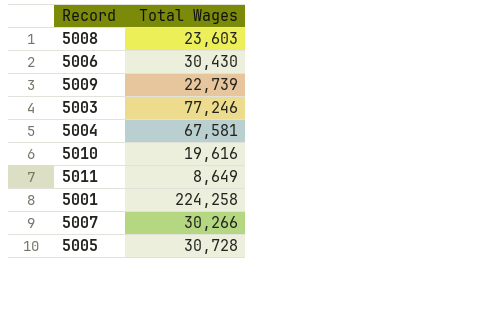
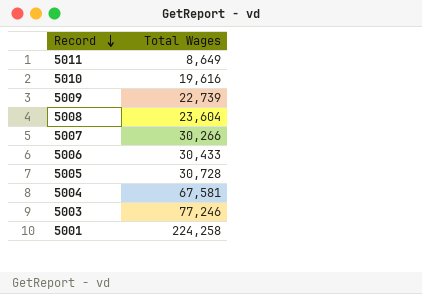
row order: none -> Record descending
5008 | Total Wages: 23,603 -> 23,604
5006 | Total Wages: 30,430 -> 30,433

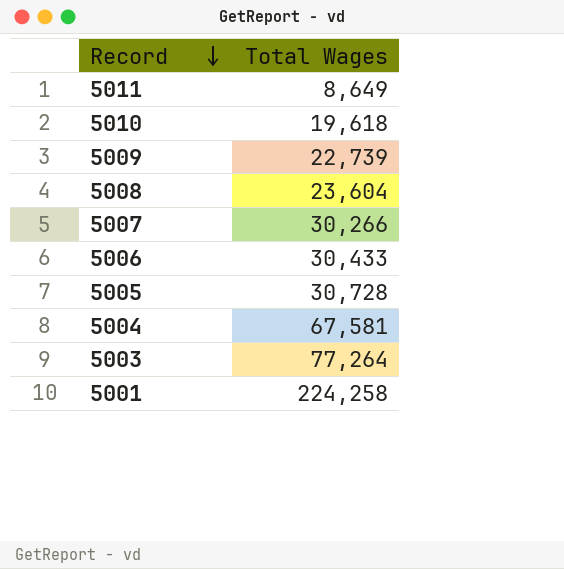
5010 | Total Wages: 19,616 -> 19,618
5003 | Total Wages: 77,246 -> 77,264

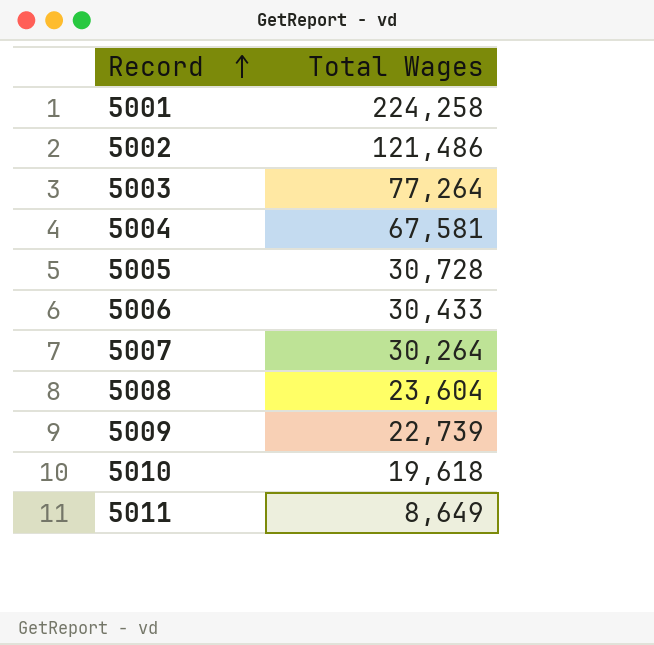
row order: Record descending -> Record ascending
row 5002: none -> 121,486
5007 | Total Wages: 30,266 -> 30,264

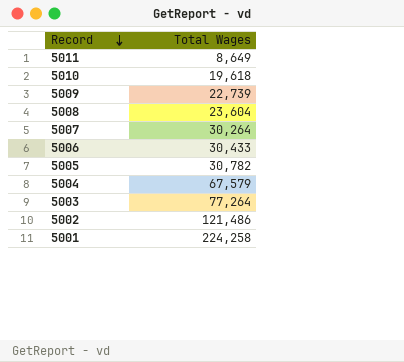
row order: Record ascending -> Record descending
5005 | Total Wages: 30,728 -> 30,782
5004 | Total Wages: 67,581 -> 67,579

